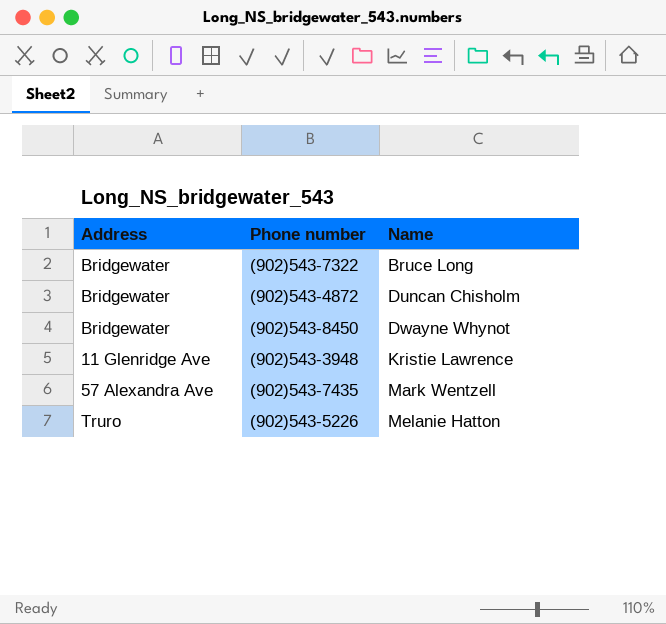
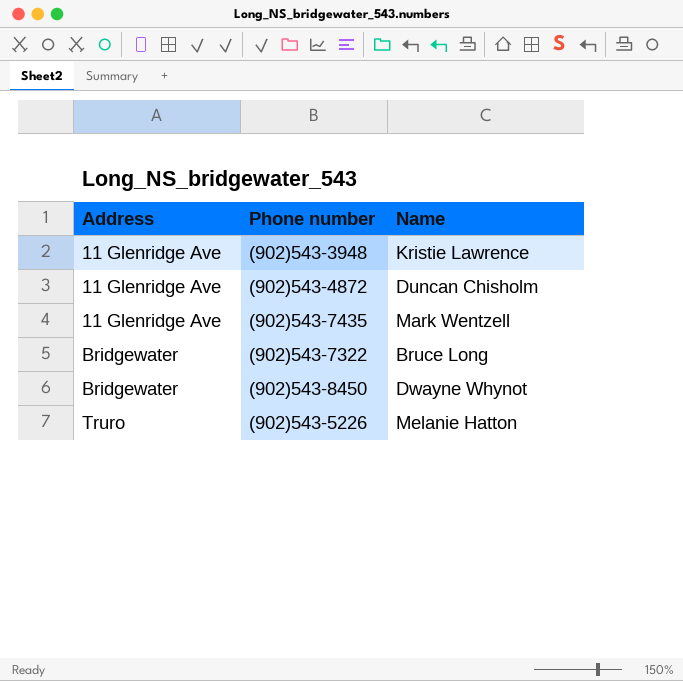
row order: Name ascending -> Address ascending
(902)543-4872 | Address: Bridgewater -> 11 Glenridge Ave
(902)543-7435 | Address: 57 Alexandra Ave -> 11 Glenridge Ave

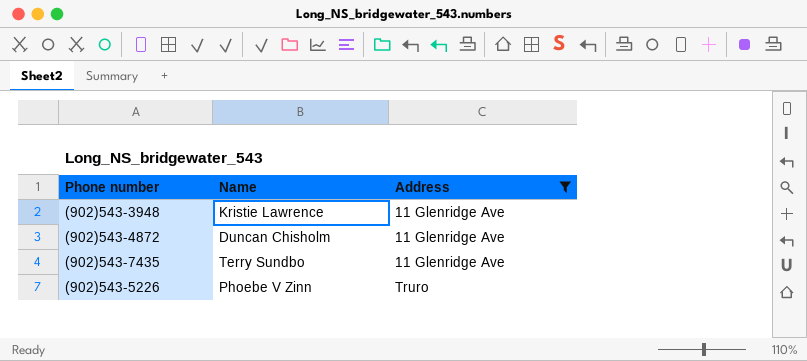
filter: none -> Address != Bridgewater
column Address | position: 1 -> 3
(902)543-7435 | Name: Mark Wentzell -> Terry Sundbo
(902)543-5226 | Name: Melanie Hatton -> Phoebe V Zinn

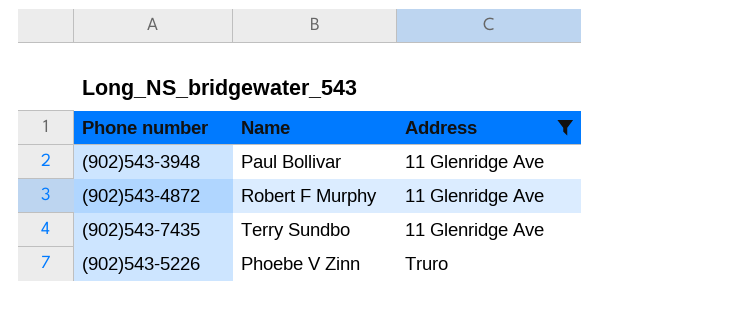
(902)543-3948 | Name: Kristie Lawrence -> Paul Bollivar
(902)543-4872 | Name: Duncan Chisholm -> Robert F Murphy

